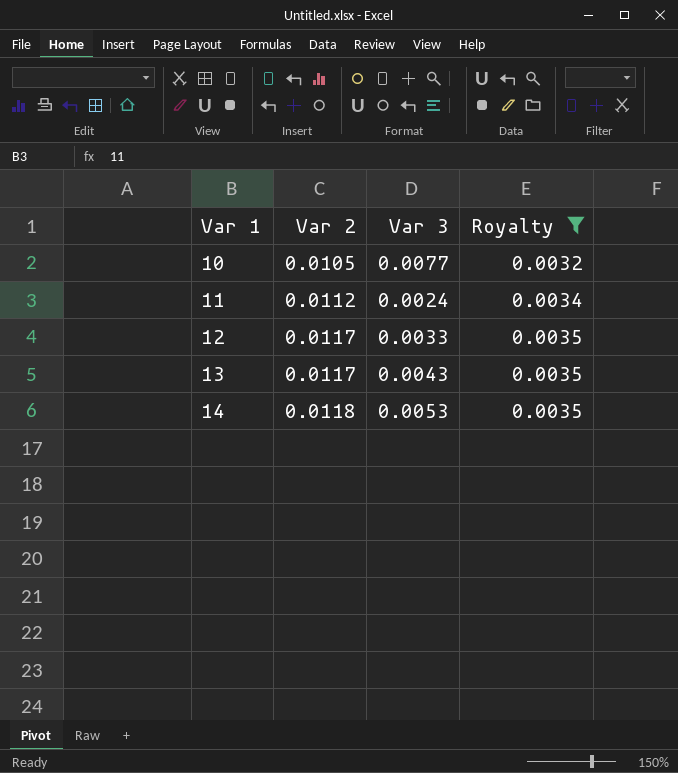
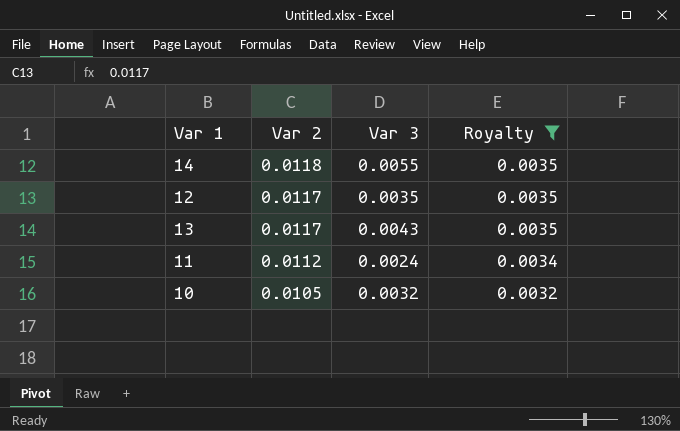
row order: Var 1 ascending -> Var 2 descending
14 | Var 3: 0.0053 -> 0.0055
12 | Var 3: 0.0033 -> 0.0035
10 | Var 3: 0.0077 -> 0.0032

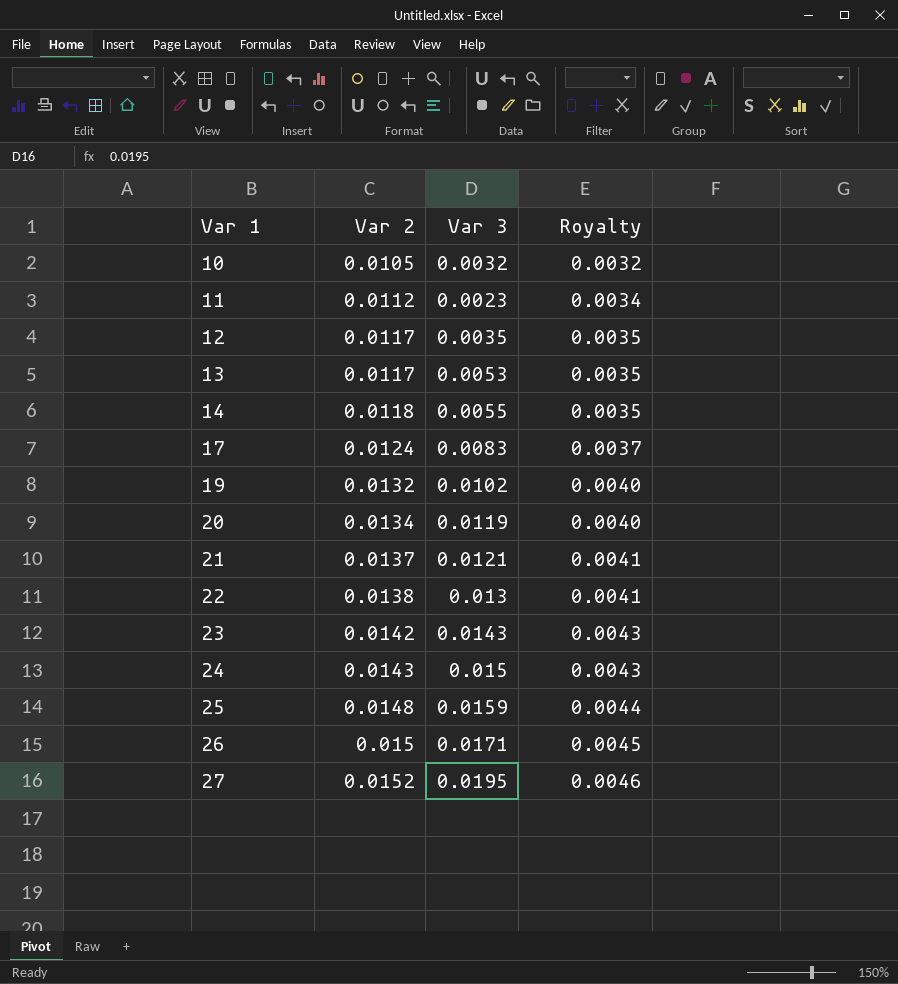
filter: Royalty <= 0.0035 -> none
row order: Var 2 descending -> Var 1 ascending
11 | Var 3: 0.0024 -> 0.0023
13 | Var 3: 0.0043 -> 0.0053

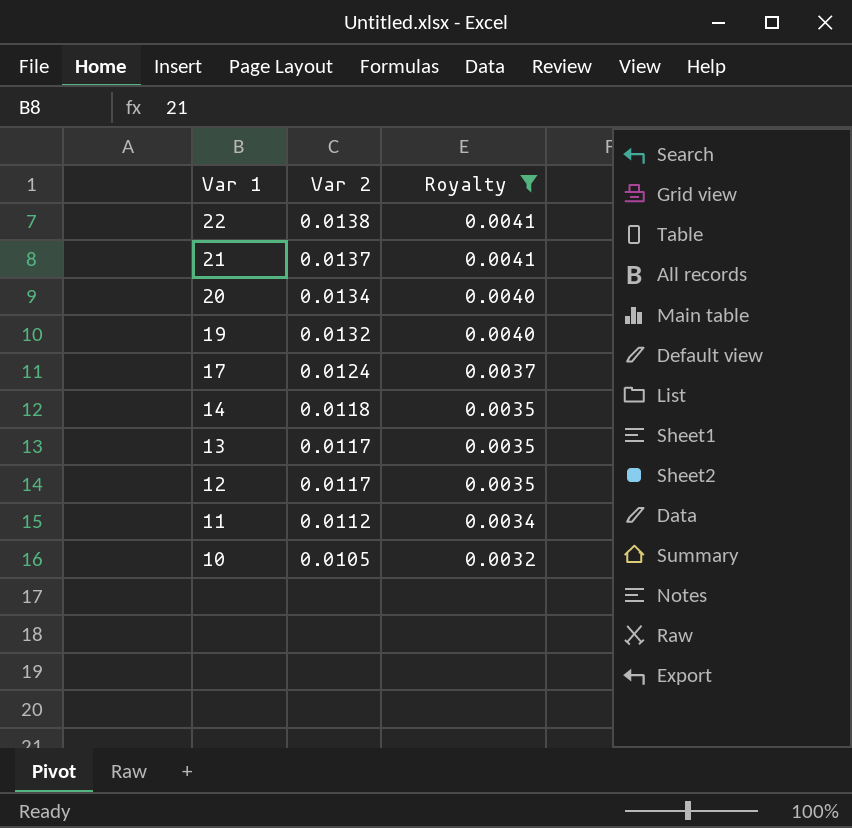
filter: none -> Royalty <= 0.0041
row order: Var 1 ascending -> Var 1 descending
column Var 3 | position: 3 -> none

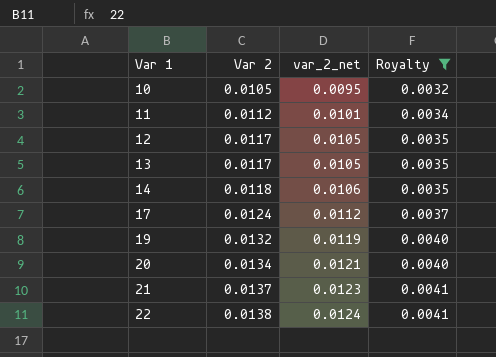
row order: Var 1 descending -> Var 1 ascending
column var_2_net | formula: none -> [Var 2] * 0.9

